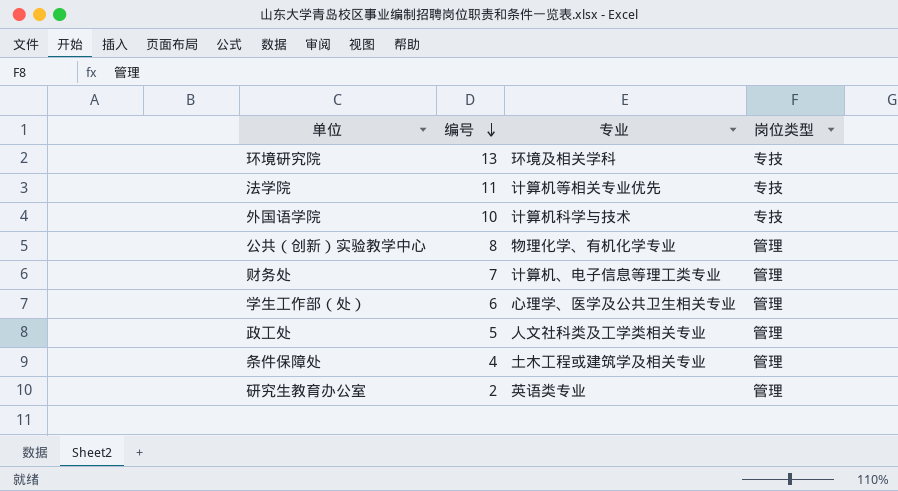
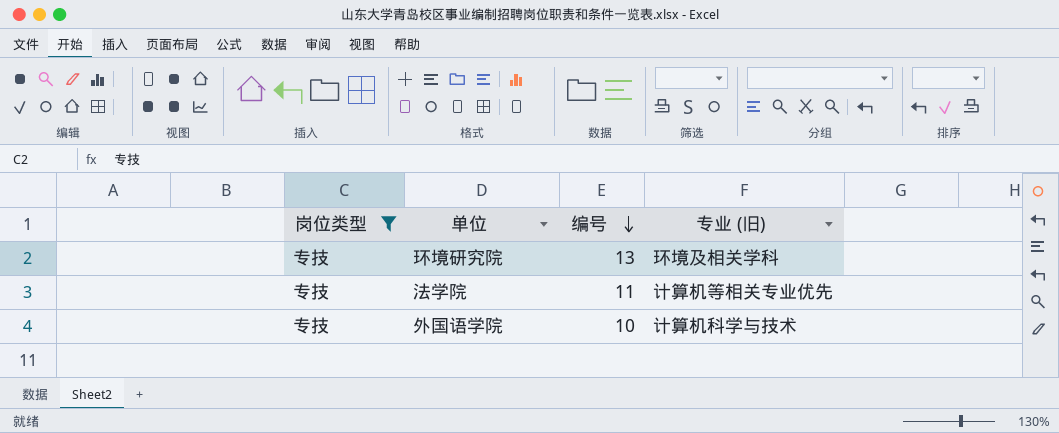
filter: none -> 岗位类型 = 专技
column 岗位类型 | position: 4 -> 1
column name: 专业 -> 专业 (旧)

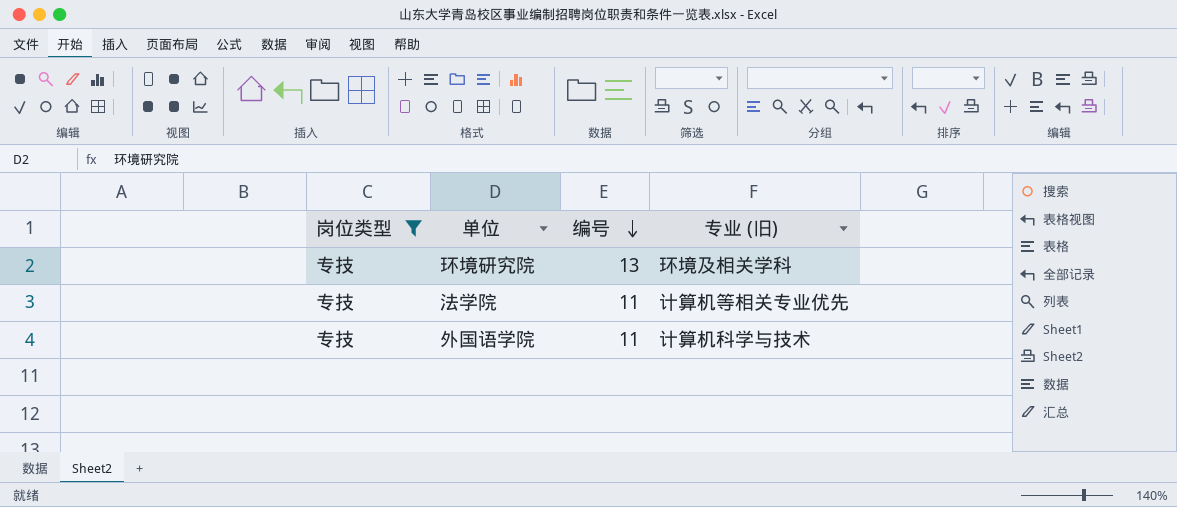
外国语学院 | 编号: 10 -> 11

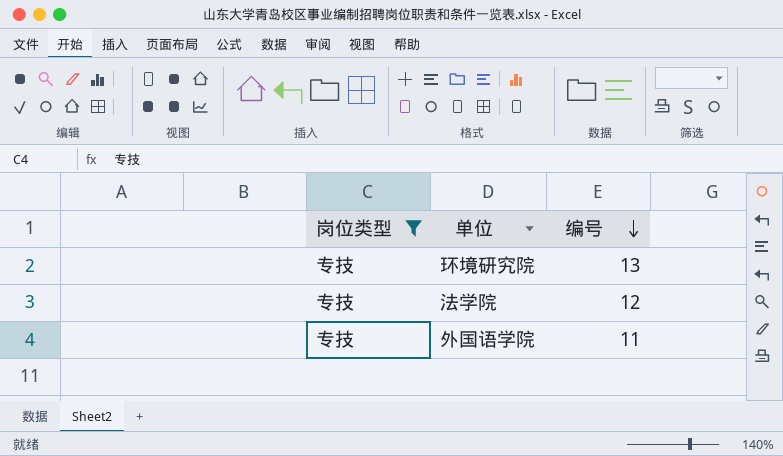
column 专业 (旧) | position: 4 -> none
法学院 | 编号: 11 -> 12

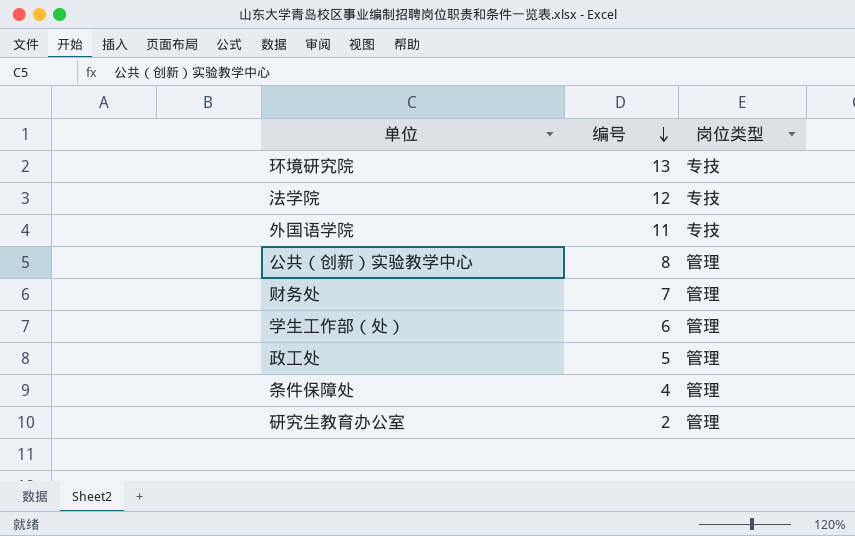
filter: 岗位类型 = 专技 -> none
column 岗位类型 | position: 1 -> 3

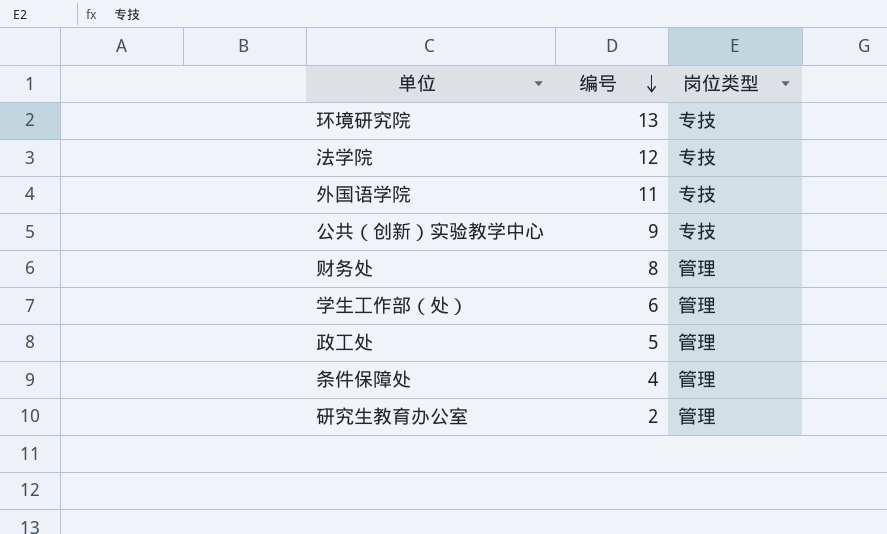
公共（创新）实验教学中心 | 编号: 8 -> 9
公共（创新）实验教学中心 | 岗位类型: 管理 -> 专技
财务处 | 编号: 7 -> 8

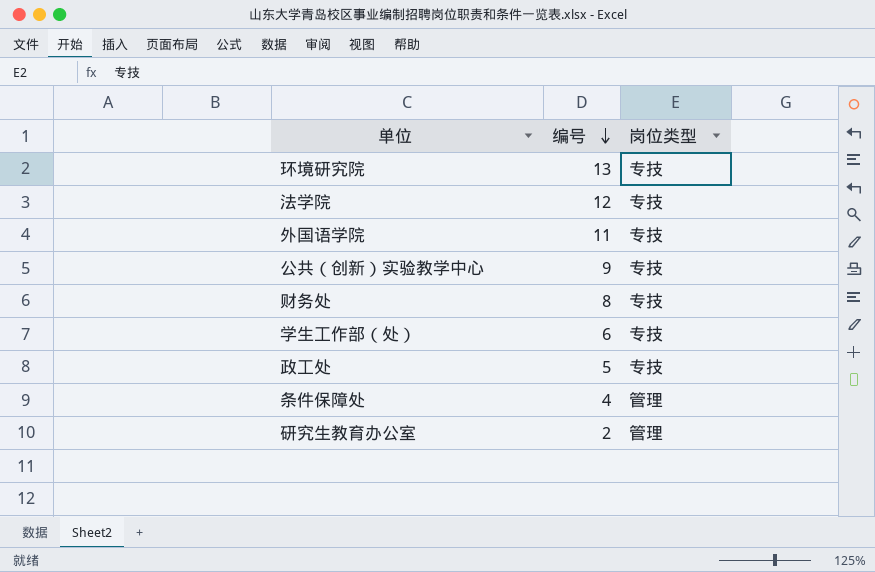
财务处 | 岗位类型: 管理 -> 专技
学生工作部（处） | 岗位类型: 管理 -> 专技
政工处 | 岗位类型: 管理 -> 专技

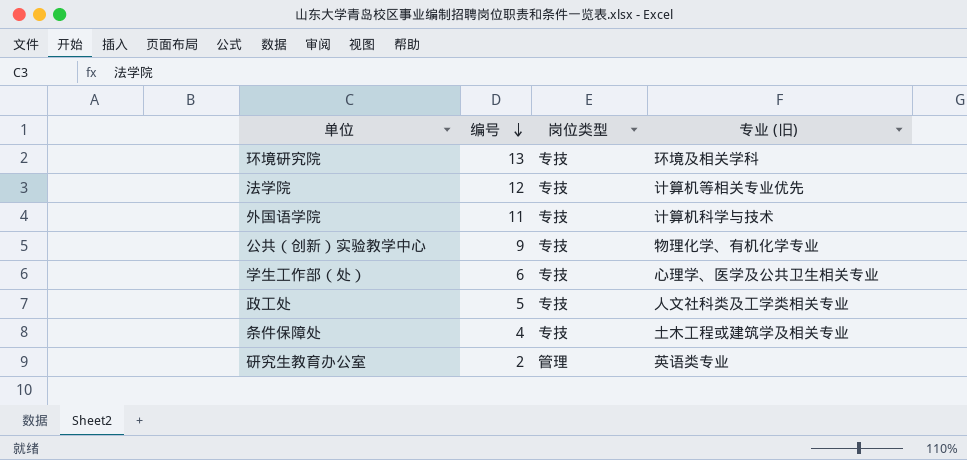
column 专业 (旧) | position: none -> 4
row 财务处: 8 | 专技 -> none
条件保障处 | 岗位类型: 管理 -> 专技

